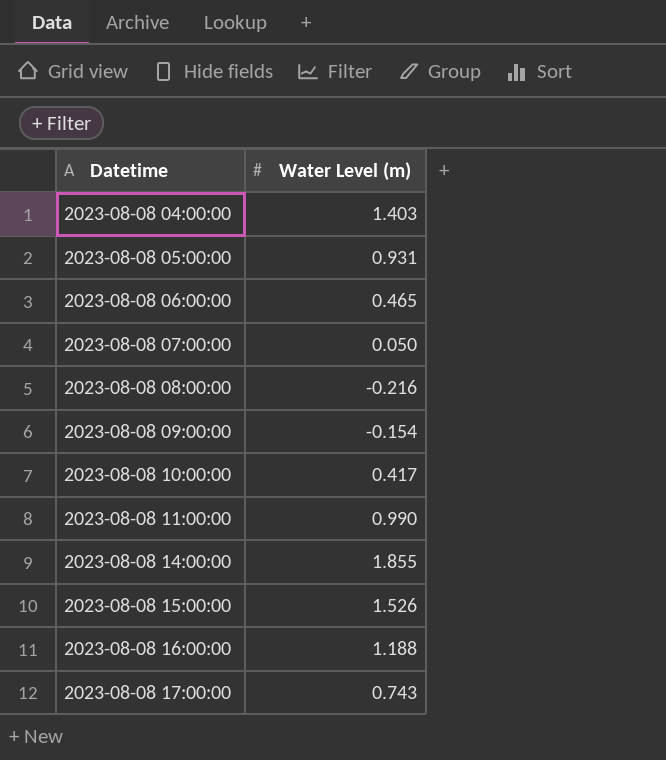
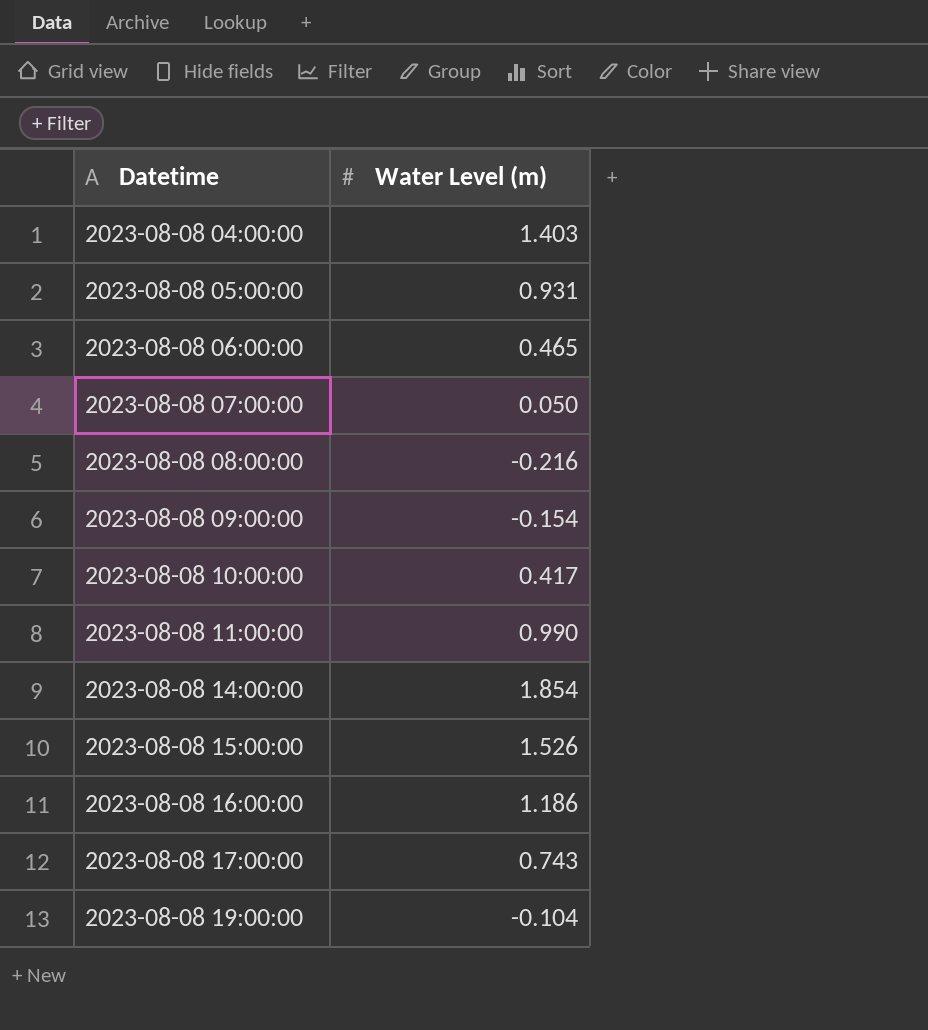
2023-08-08 14:00:00 | Water Level (m): 1.855 -> 1.854
2023-08-08 16:00:00 | Water Level (m): 1.188 -> 1.186
row 2023-08-08 19:00:00: none -> -0.104

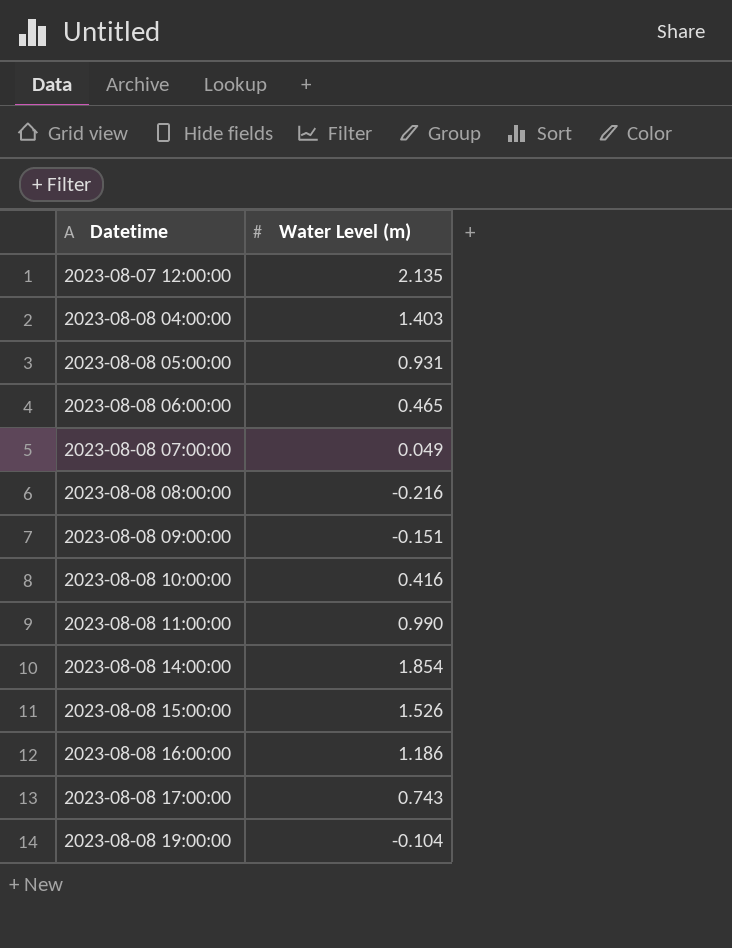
row 2023-08-07 12:00:00: none -> 2.135
2023-08-08 07:00:00 | Water Level (m): 0.050 -> 0.049
2023-08-08 09:00:00 | Water Level (m): -0.154 -> -0.151
2023-08-08 10:00:00 | Water Level (m): 0.417 -> 0.416

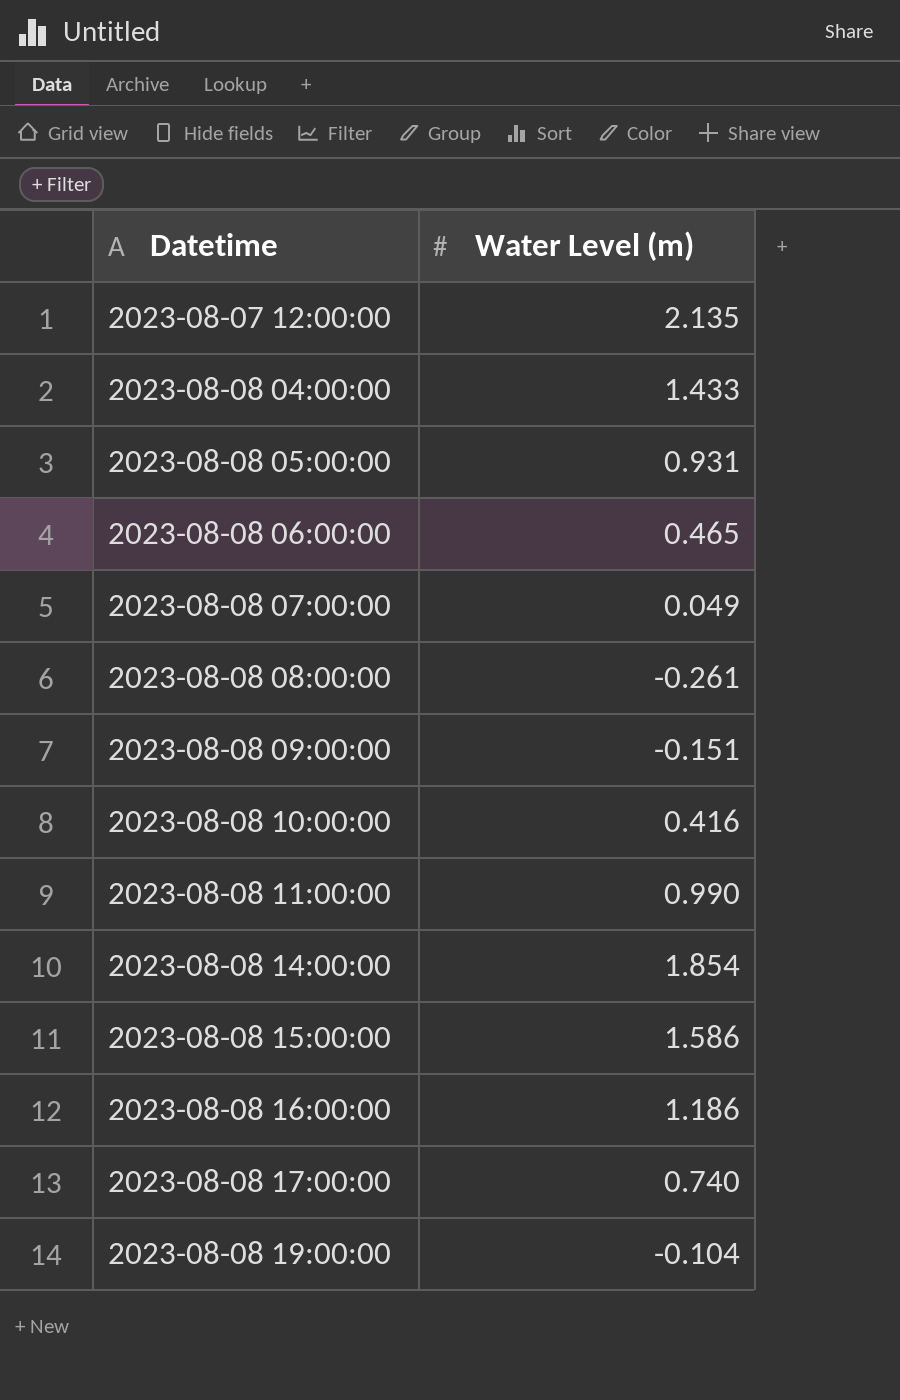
2023-08-08 04:00:00 | Water Level (m): 1.403 -> 1.433
2023-08-08 08:00:00 | Water Level (m): -0.216 -> -0.261
2023-08-08 15:00:00 | Water Level (m): 1.526 -> 1.586
2023-08-08 17:00:00 | Water Level (m): 0.743 -> 0.740

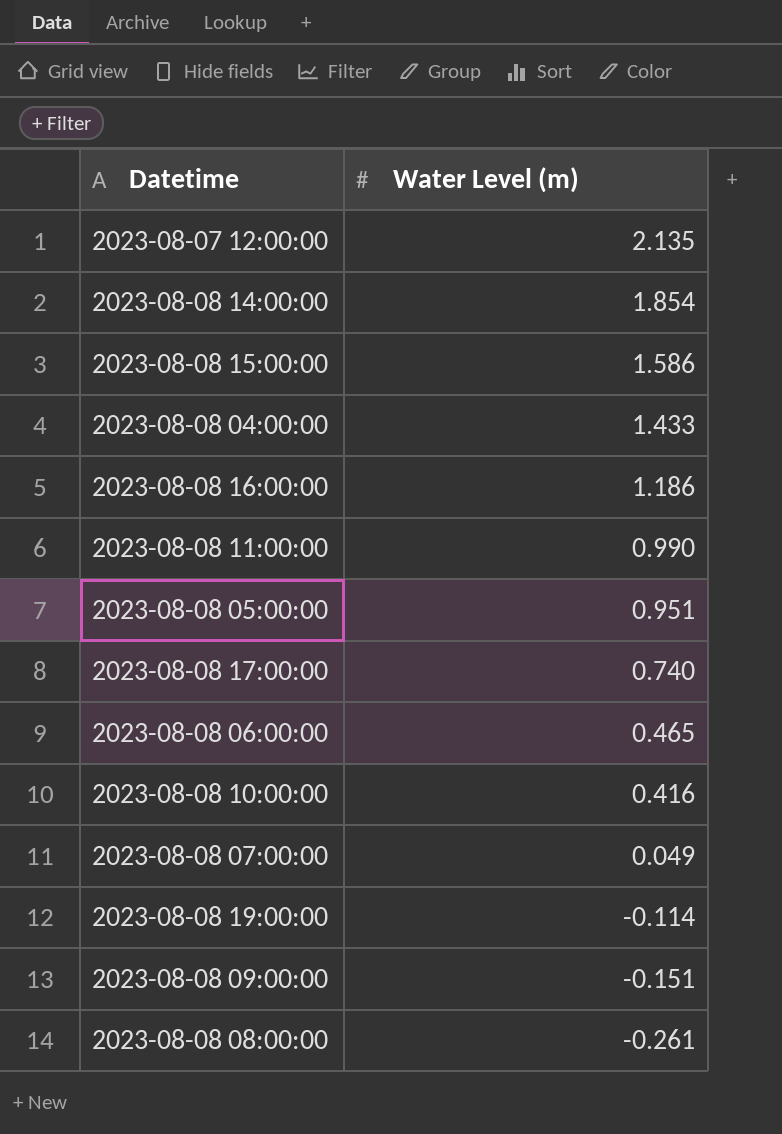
row order: Datetime ascending -> Water Level (m) descending
2023-08-08 05:00:00 | Water Level (m): 0.931 -> 0.951
2023-08-08 19:00:00 | Water Level (m): -0.104 -> -0.114

